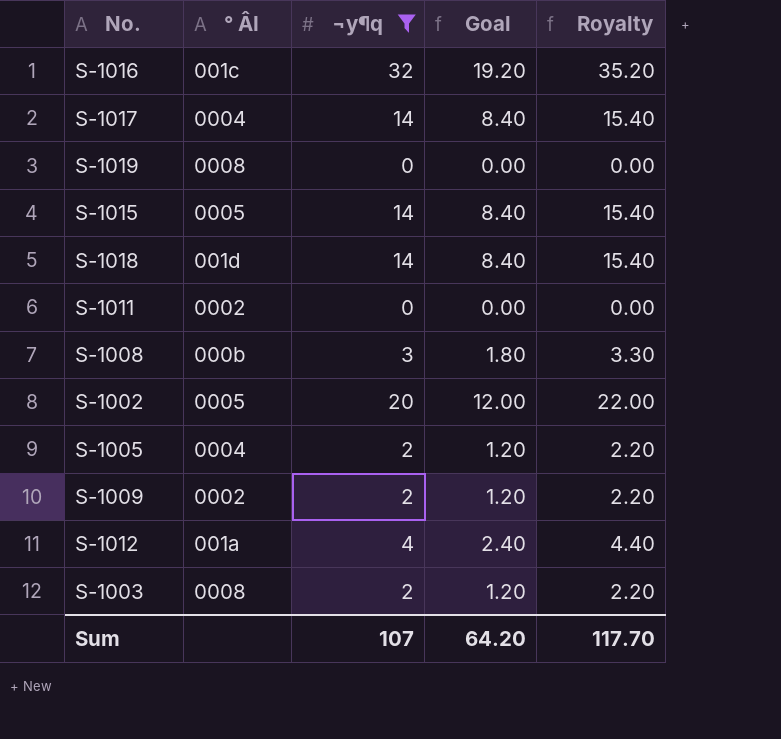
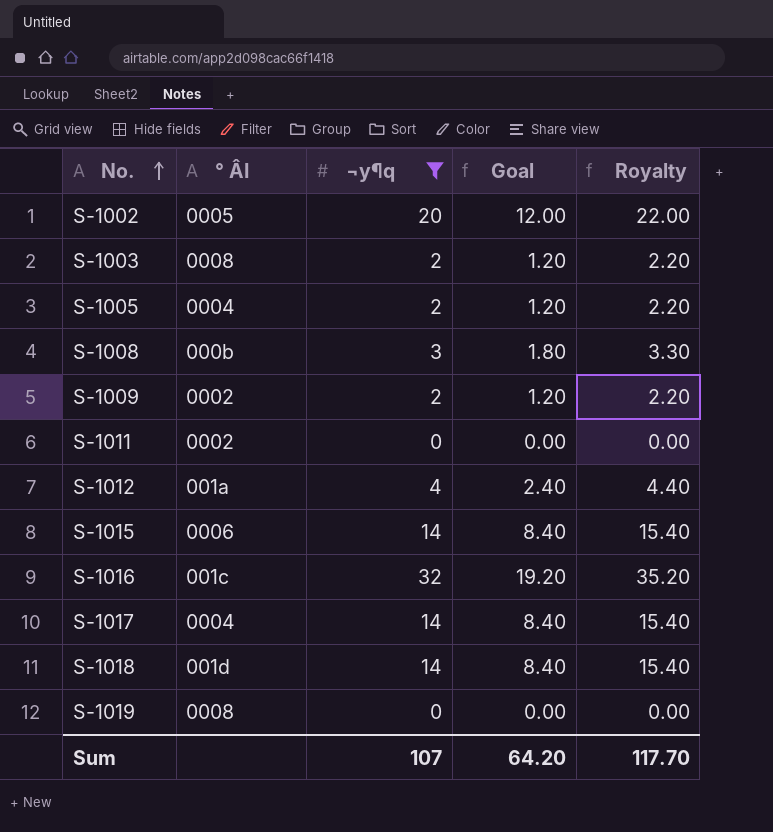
row order: none -> No. ascending
S-1015 | ° ÂI: 0005 -> 0006

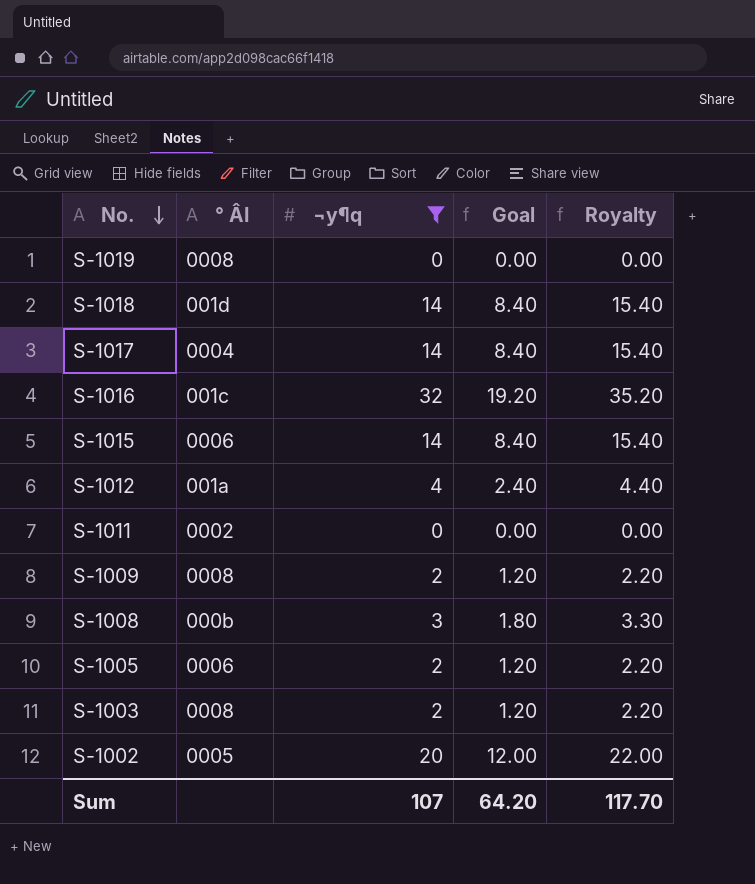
row order: No. ascending -> No. descending
S-1009 | ° ÂI: 0002 -> 0008
S-1005 | ° ÂI: 0004 -> 0006

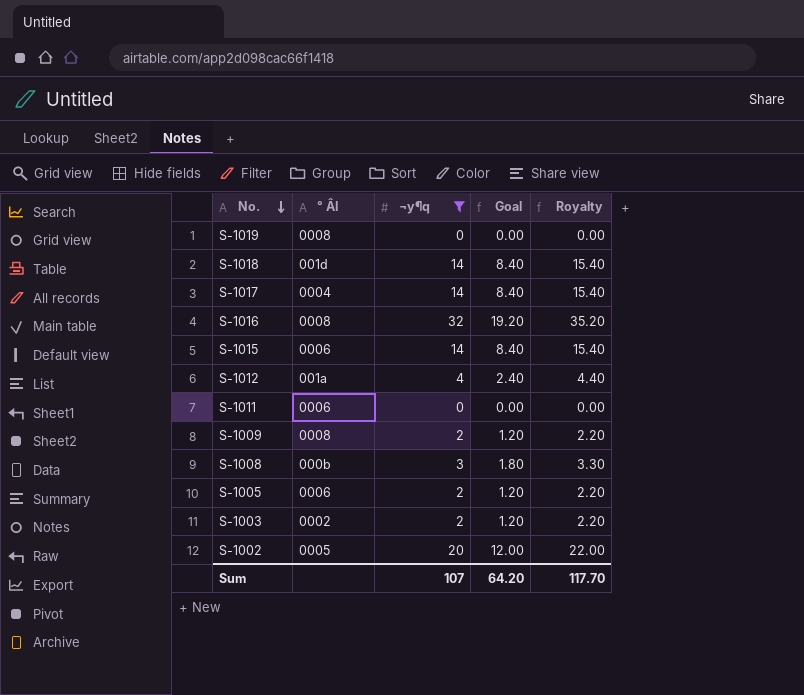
S-1016 | ° ÂI: 001c -> 0008
S-1011 | ° ÂI: 0002 -> 0006
S-1003 | ° ÂI: 0008 -> 0002

